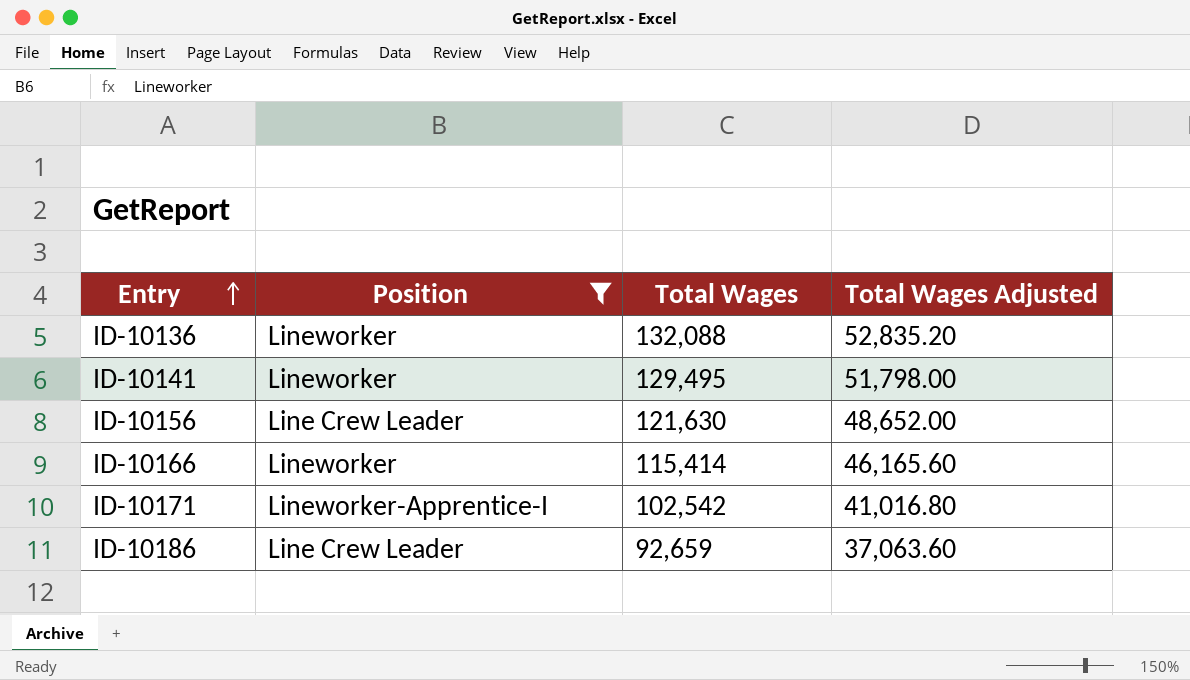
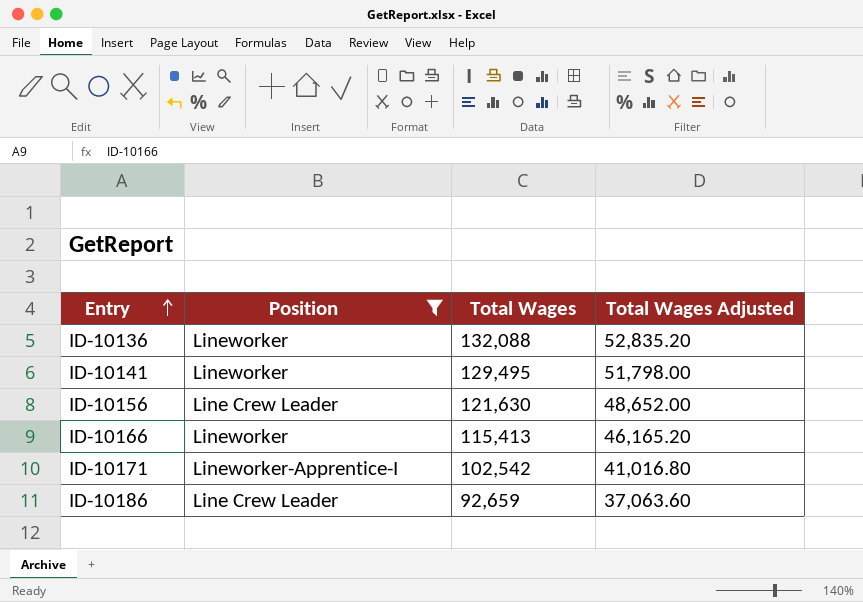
ID-10166 | Total Wages: 115,414 -> 115,413
ID-10166 | Total Wages Adjusted: 46,165.60 -> 46,165.20

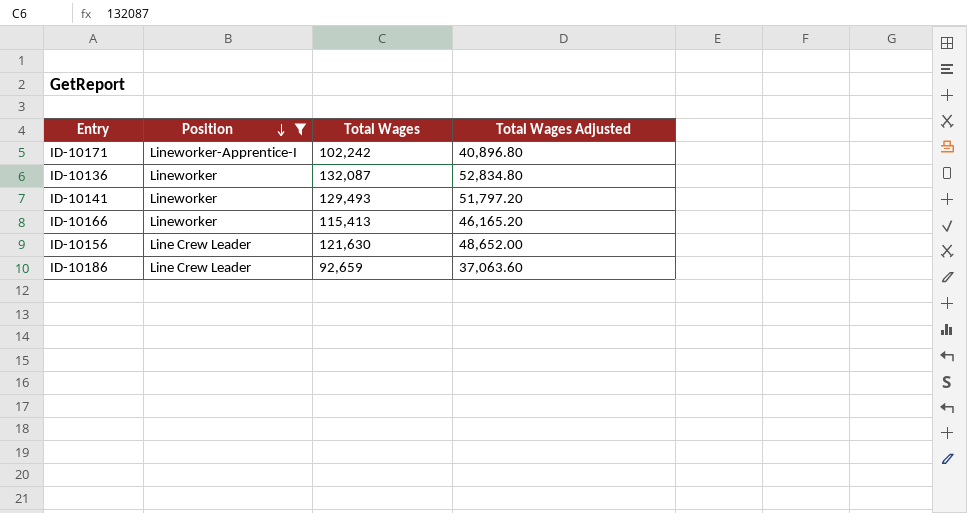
row order: Entry ascending -> Position descending
ID-10171 | Total Wages: 102,542 -> 102,242
ID-10171 | Total Wages Adjusted: 41,016.80 -> 40,896.80
ID-10136 | Total Wages: 132,088 -> 132,087
ID-10136 | Total Wages Adjusted: 52,835.20 -> 52,834.80
ID-10141 | Total Wages: 129,495 -> 129,493
ID-10141 | Total Wages Adjusted: 51,798.00 -> 51,797.20

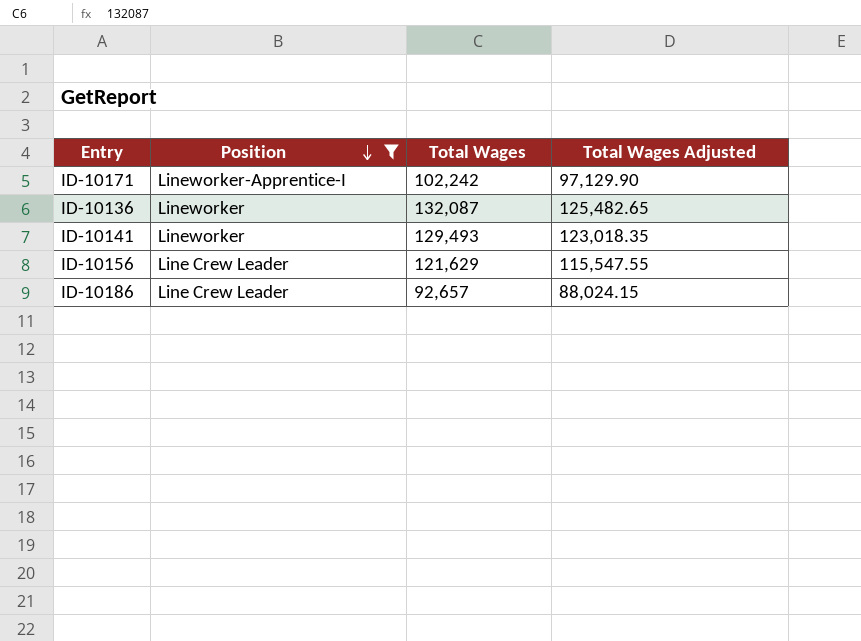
column Total Wages Adjusted | formula: [Total Wages] * 0.4 -> [Total Wages] * 0.95
row ID-10166: Lineworker | 115,413 | 46,165.20 -> none
ID-10156 | Total Wages: 121,630 -> 121,629
ID-10186 | Total Wages: 92,659 -> 92,657

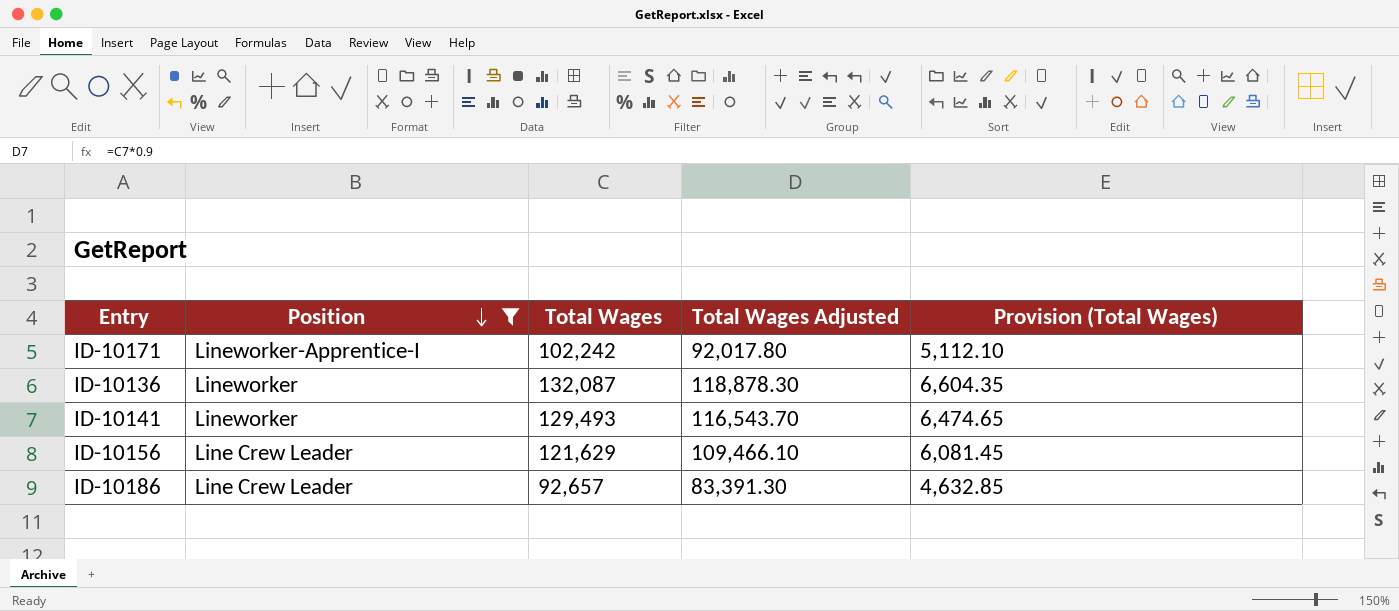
column Total Wages Adjusted | formula: [Total Wages] * 0.95 -> [Total Wages] * 0.9
column Provision (Total Wages) | formula: none -> [Total Wages] * 0.05

